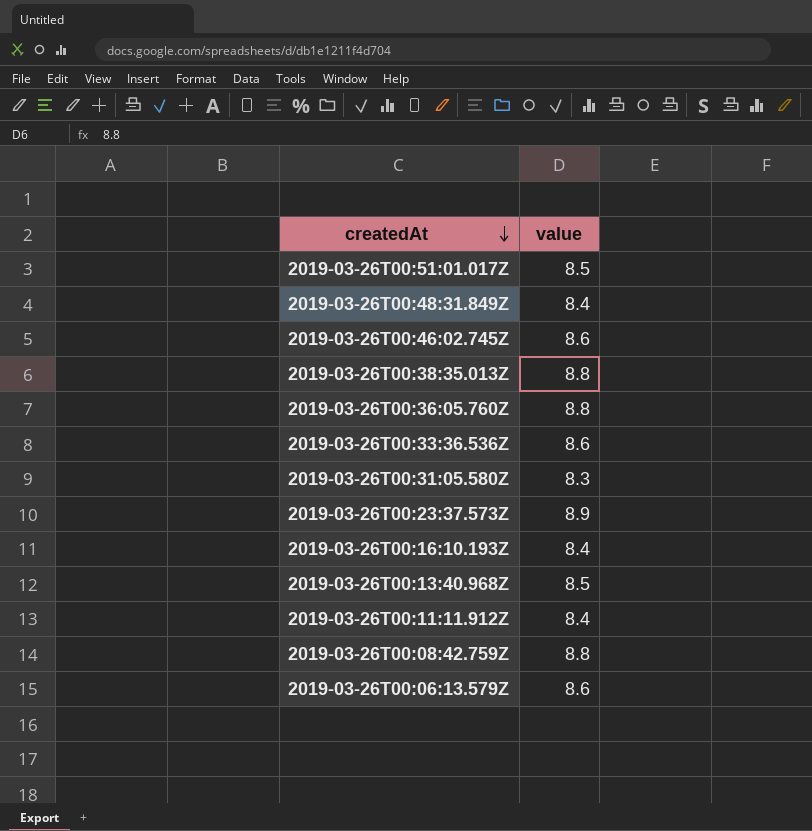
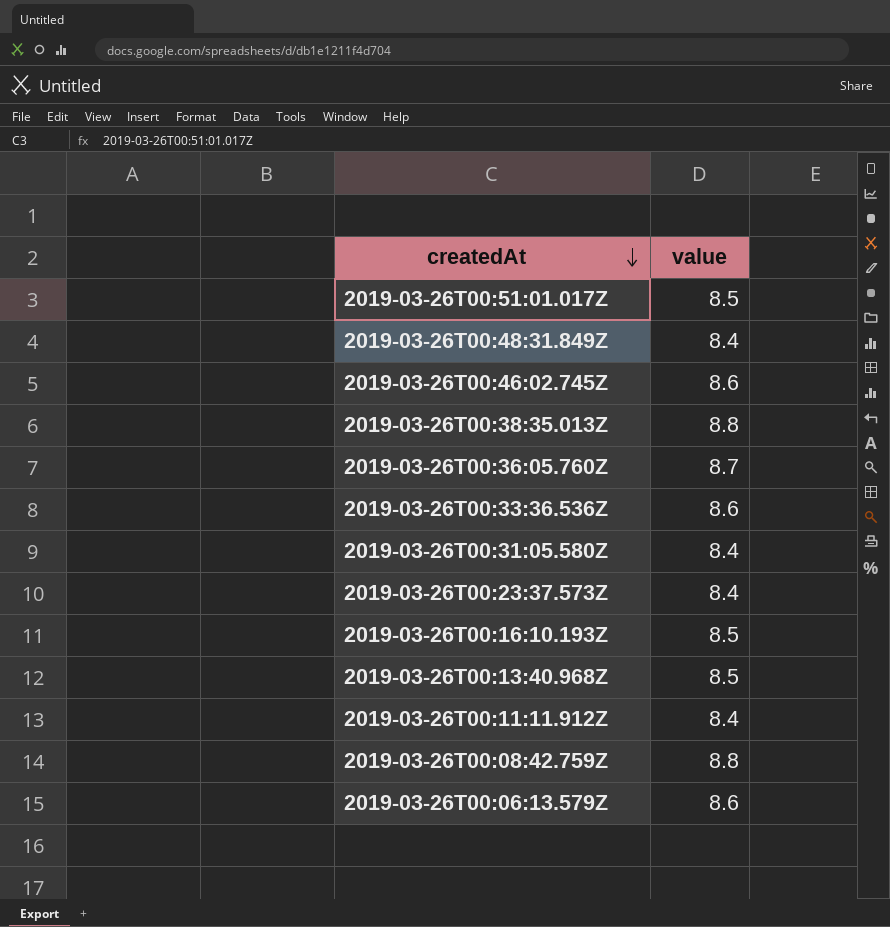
2019-03-26T00:36:05.760Z | value: 8.8 -> 8.7
2019-03-26T00:31:05.580Z | value: 8.3 -> 8.4
2019-03-26T00:23:37.573Z | value: 8.9 -> 8.4
2019-03-26T00:16:10.193Z | value: 8.4 -> 8.5

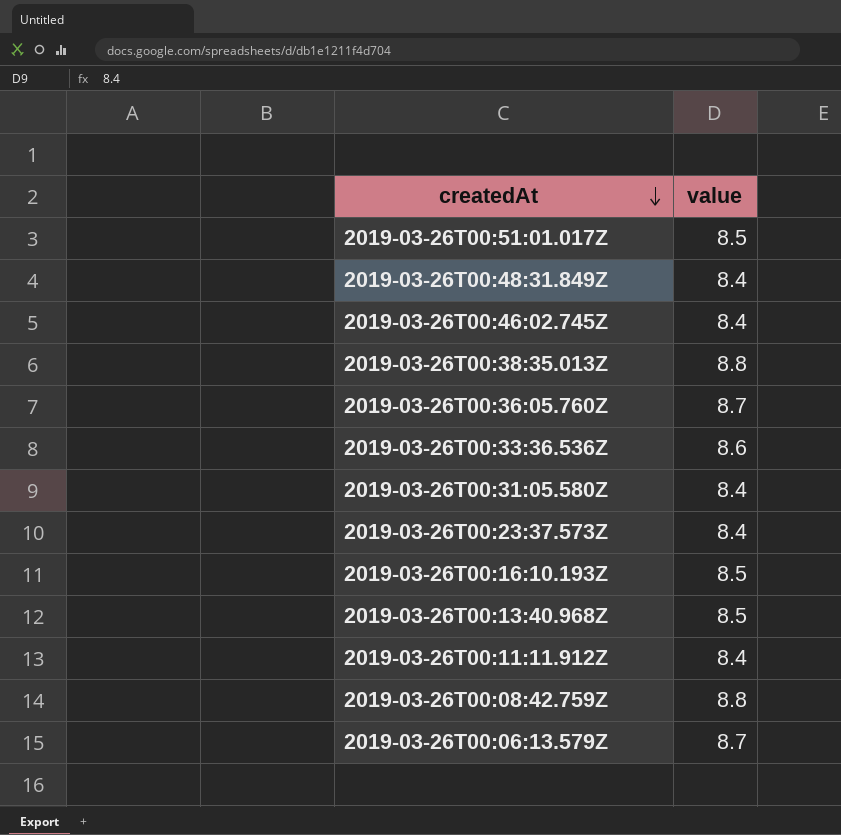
2019-03-26T00:46:02.745Z | value: 8.6 -> 8.4
2019-03-26T00:06:13.579Z | value: 8.6 -> 8.7

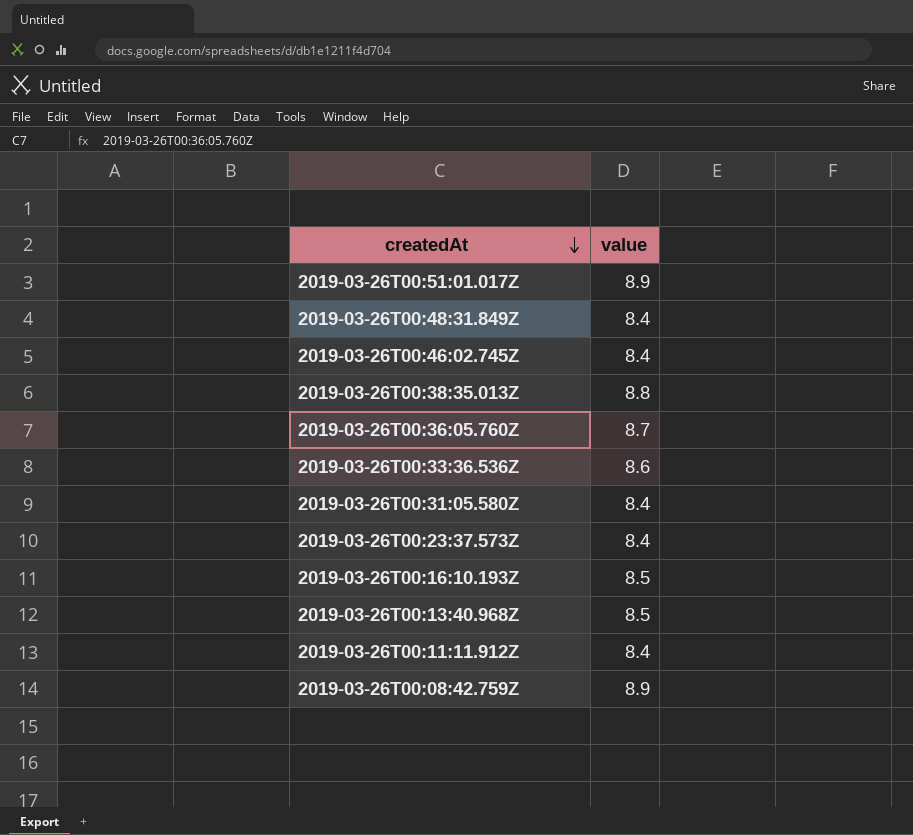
row 2019-03-26T00:06:13.579Z: 8.7 -> none
2019-03-26T00:51:01.017Z | value: 8.5 -> 8.9
2019-03-26T00:08:42.759Z | value: 8.8 -> 8.9

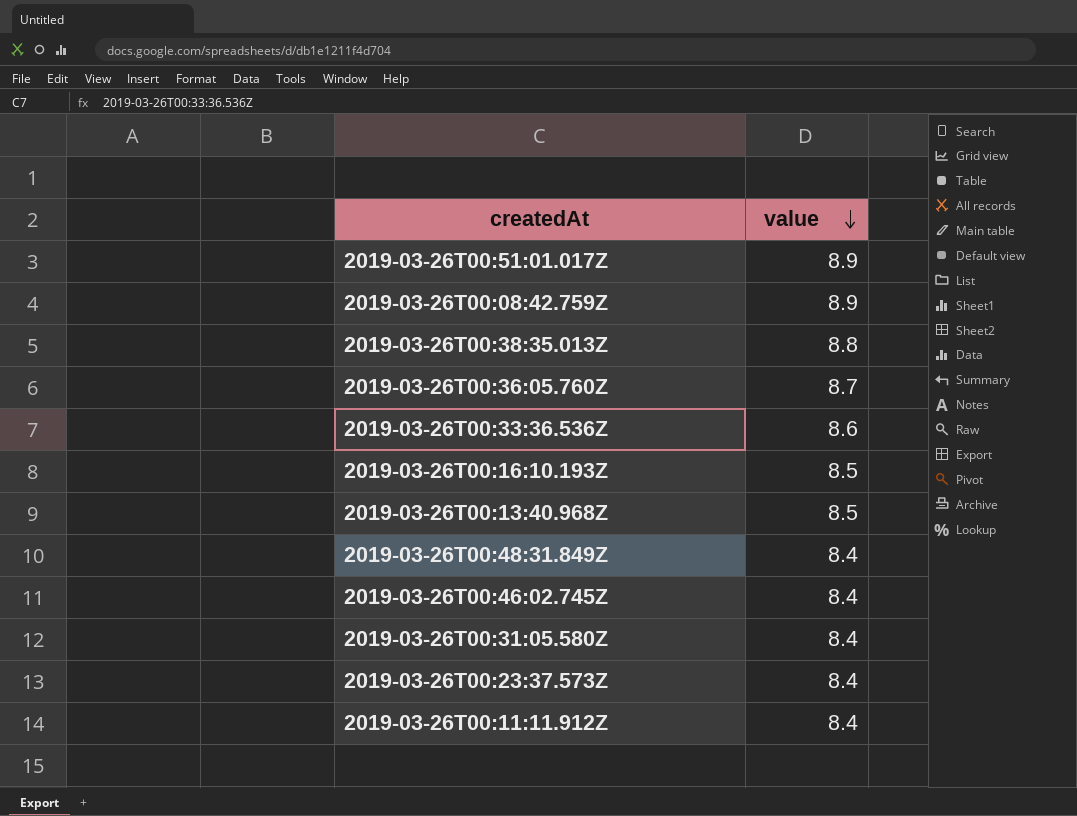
row order: createdAt descending -> value descending

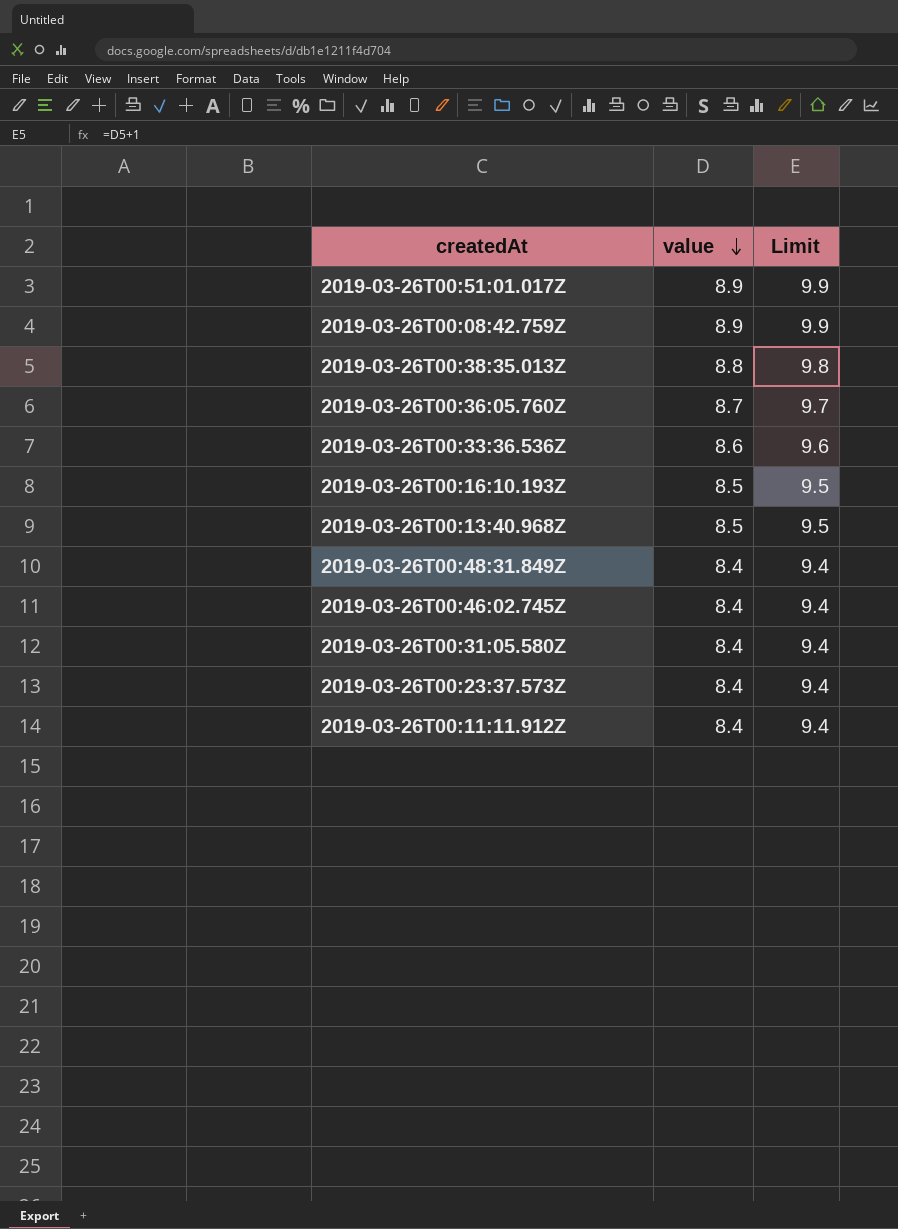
column Limit | formula: none -> [value] + 1

